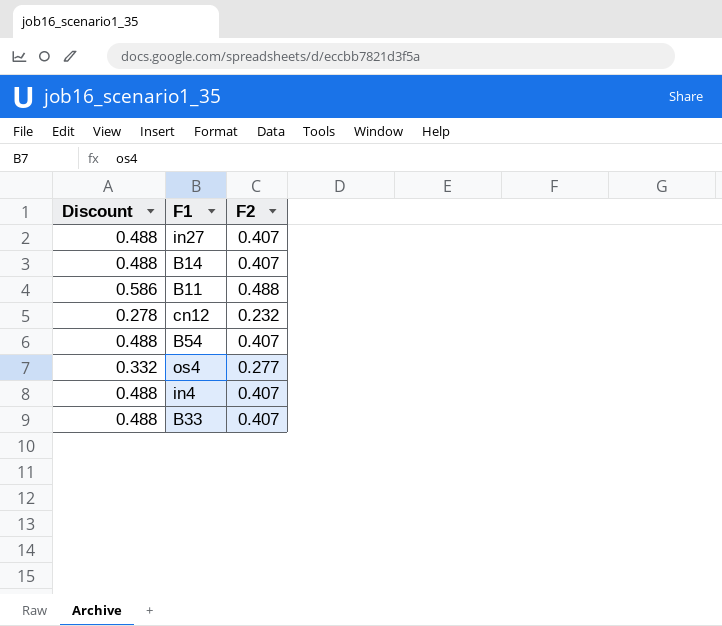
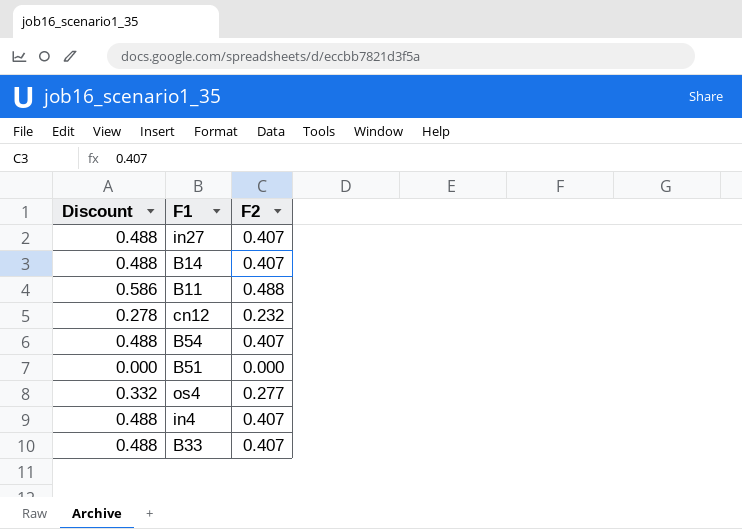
row B51: none -> 0.000 | 0.000

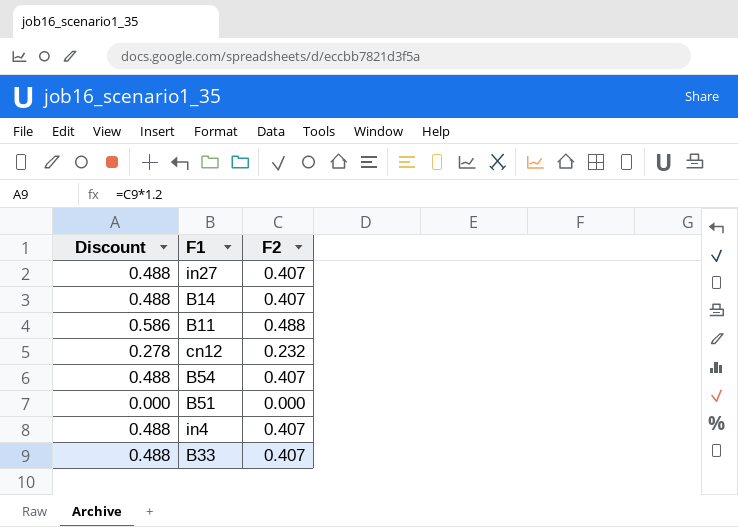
row os4: 0.332 | 0.277 -> none

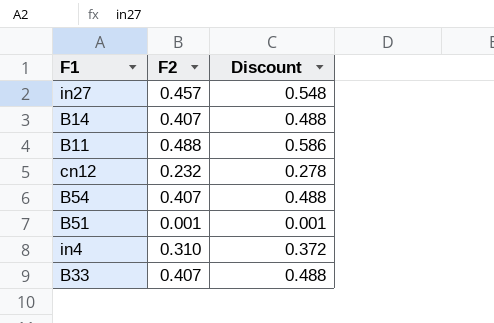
column Discount | position: 1 -> 3
in27 | F2: 0.407 -> 0.457
in27 | Discount: 0.488 -> 0.548
B51 | F2: 0.000 -> 0.001
B51 | Discount: 0.000 -> 0.001
in4 | F2: 0.407 -> 0.310
in4 | Discount: 0.488 -> 0.372

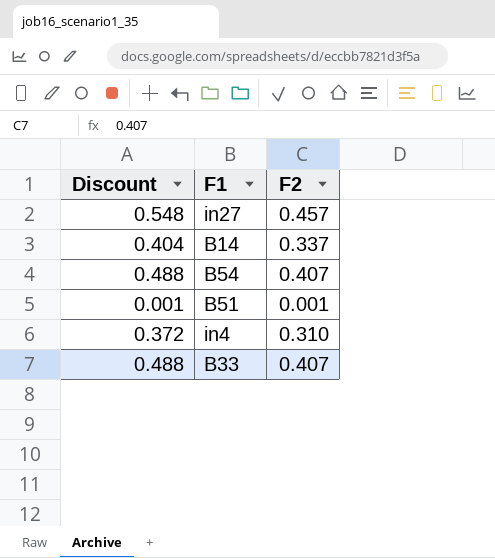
column Discount | position: 3 -> 1
row B11: 0.488 | 0.586 -> none
row cn12: 0.232 | 0.278 -> none
B14 | Discount: 0.488 -> 0.404
B14 | F2: 0.407 -> 0.337

